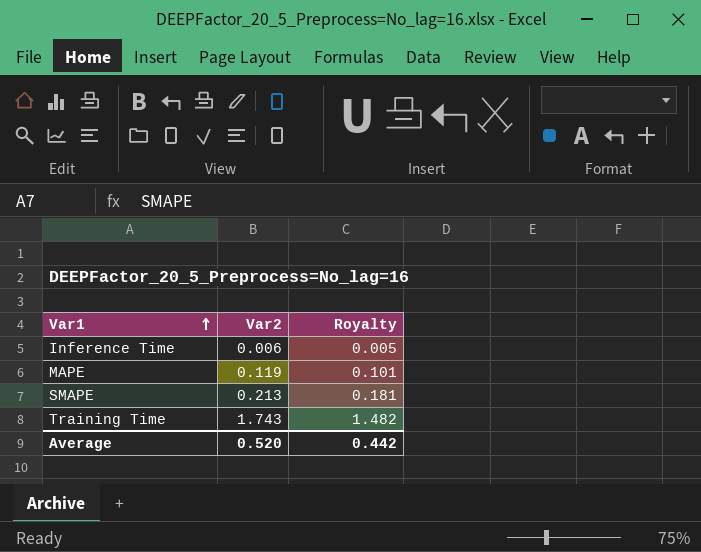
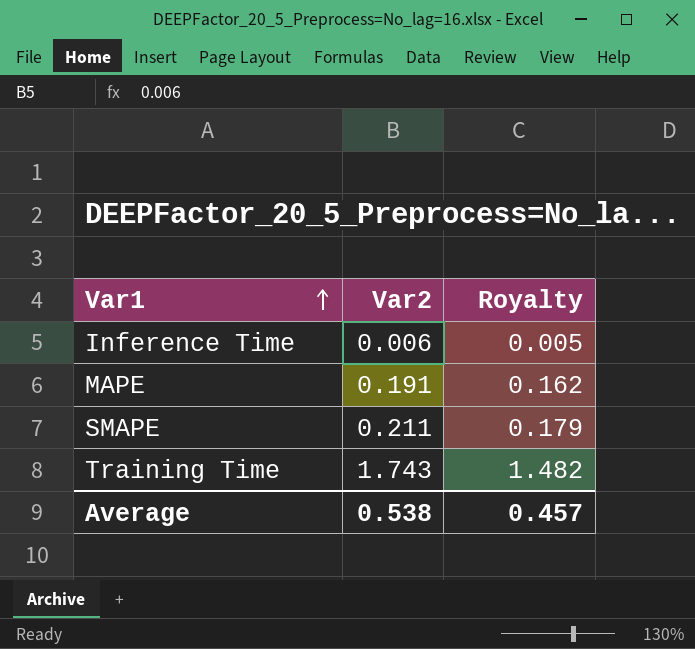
MAPE | Var2: 0.119 -> 0.191
MAPE | Royalty: 0.101 -> 0.162
SMAPE | Var2: 0.213 -> 0.211
SMAPE | Royalty: 0.181 -> 0.179
Average | Var2: 0.520 -> 0.538
Average | Royalty: 0.442 -> 0.457

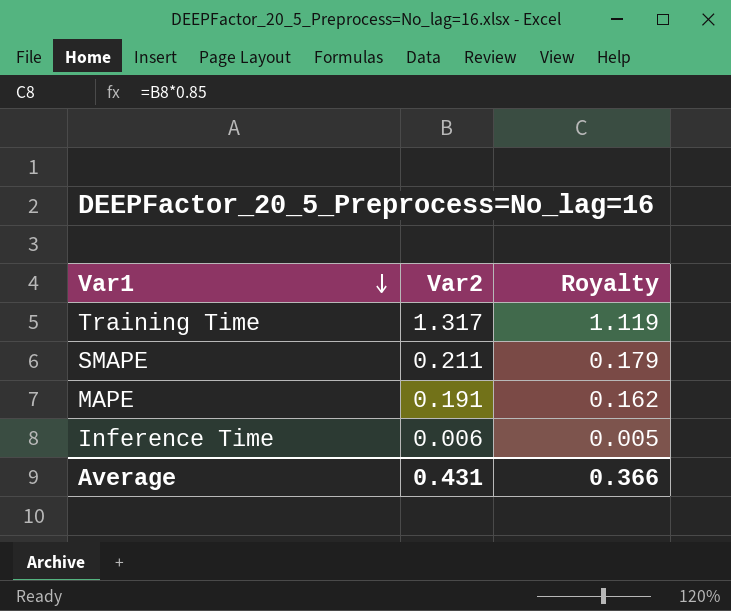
row order: Var1 ascending -> Var1 descending
Training Time | Var2: 1.743 -> 1.317
Training Time | Royalty: 1.482 -> 1.119
Average | Var2: 0.538 -> 0.431
Average | Royalty: 0.457 -> 0.366

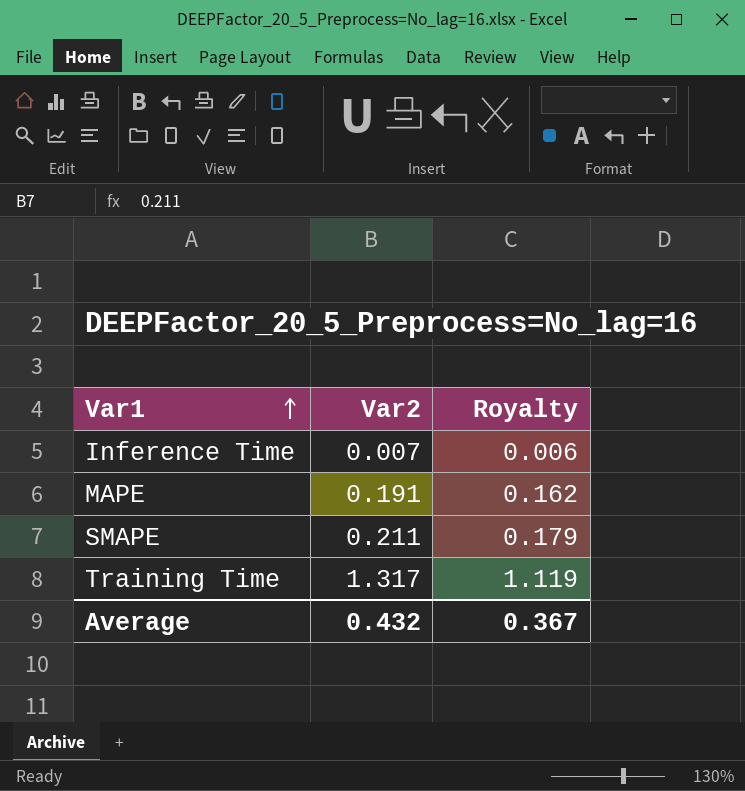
row order: Var1 descending -> Var1 ascending
Inference Time | Var2: 0.006 -> 0.007
Inference Time | Royalty: 0.005 -> 0.006
Average | Var2: 0.431 -> 0.432
Average | Royalty: 0.366 -> 0.367

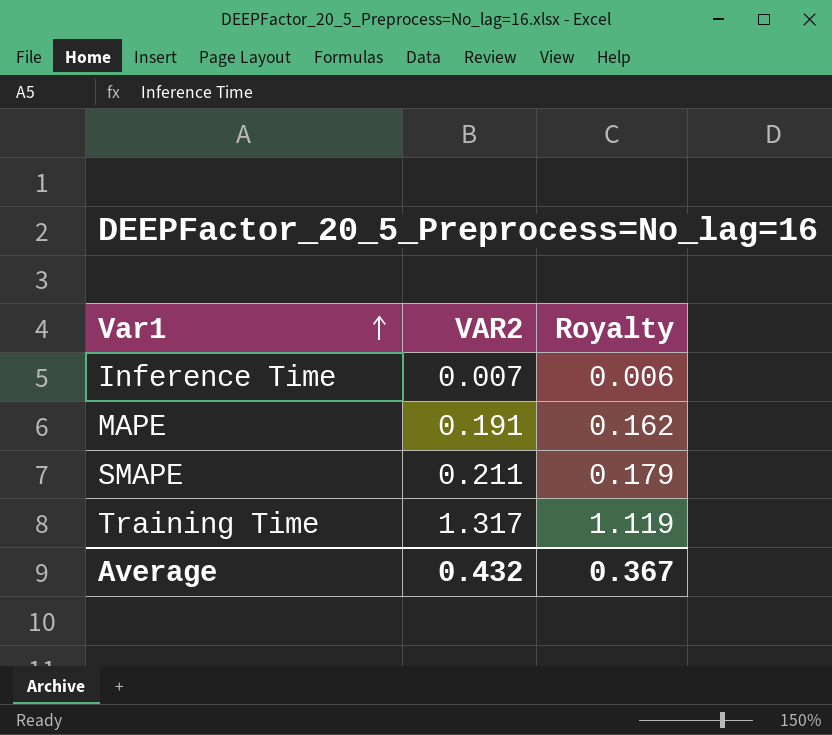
column name: Var2 -> VAR2

